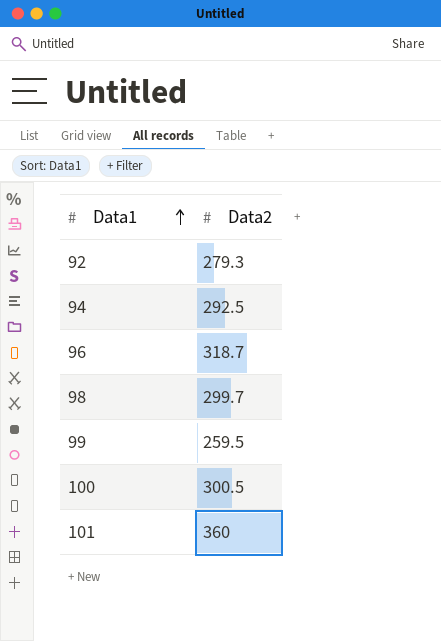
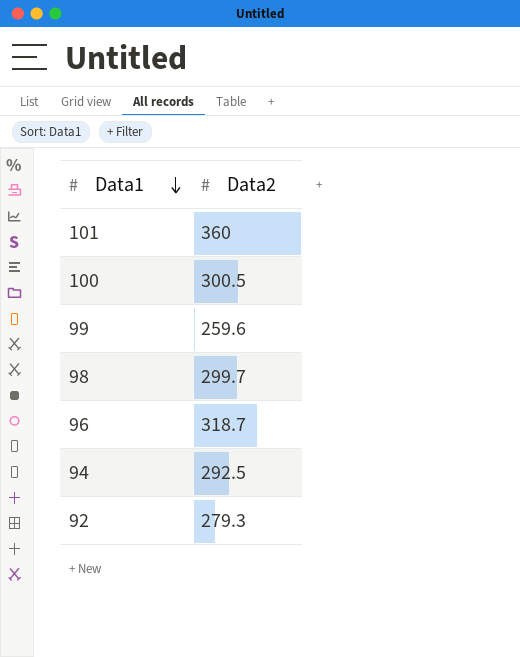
row order: Data1 ascending -> Data1 descending
99 | Data2: 259.5 -> 259.6

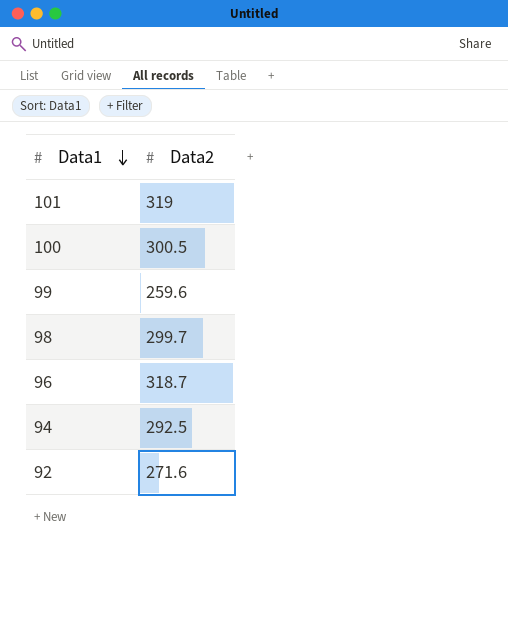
101 | Data2: 360 -> 319
92 | Data2: 279.3 -> 271.6

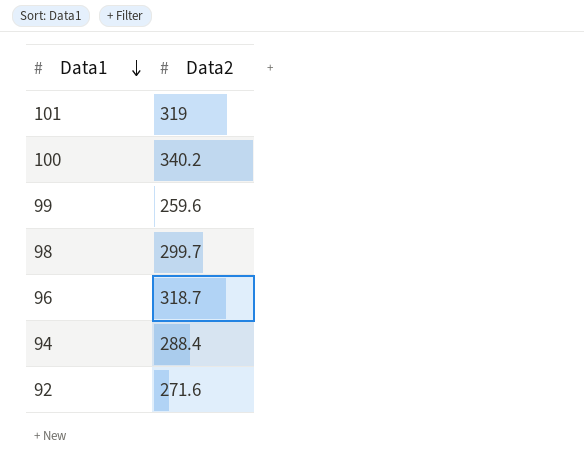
100 | Data2: 300.5 -> 340.2
94 | Data2: 292.5 -> 288.4

